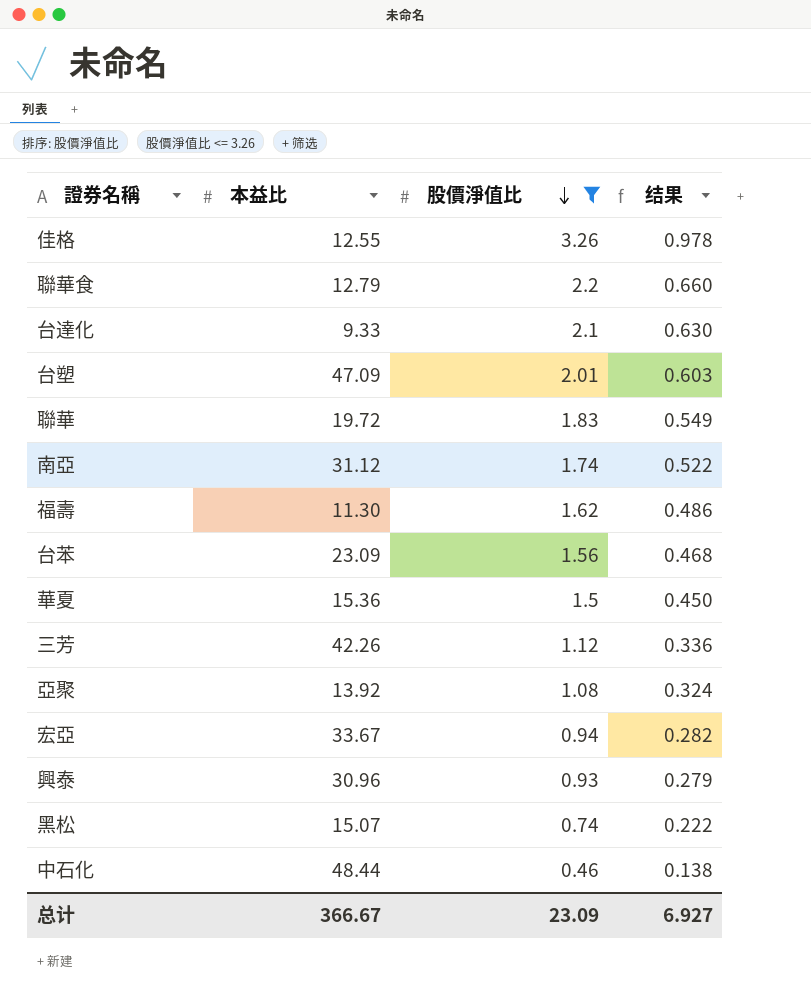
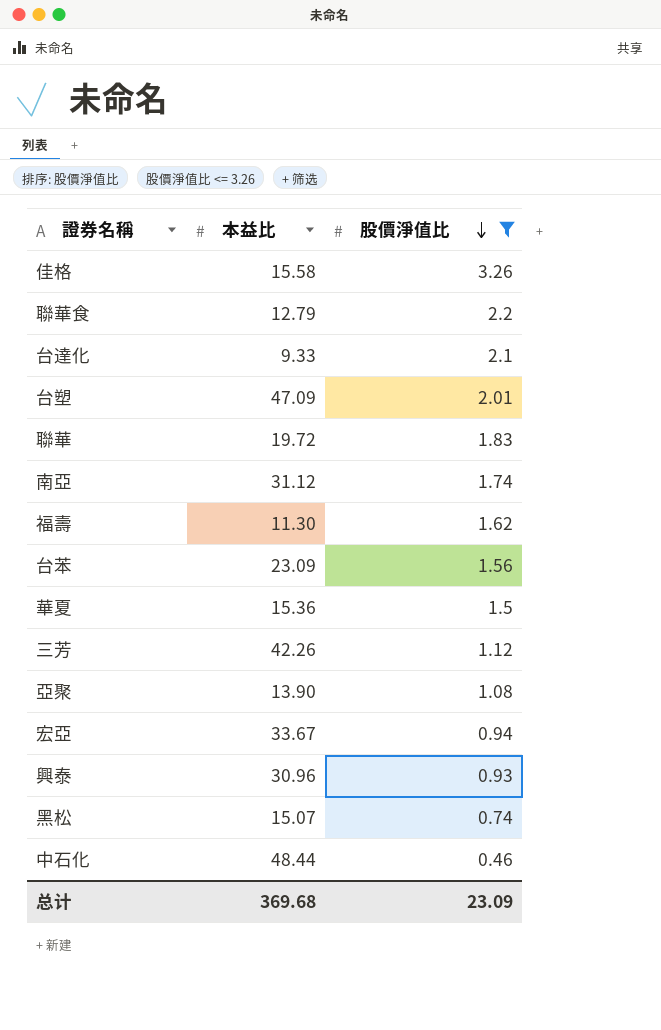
column 结果 | formula: [股價淨值比] * 0.3 -> none
佳格 | 本益比: 12.55 -> 15.58
亞聚 | 本益比: 13.92 -> 13.90
总计 | 本益比: 366.67 -> 369.68

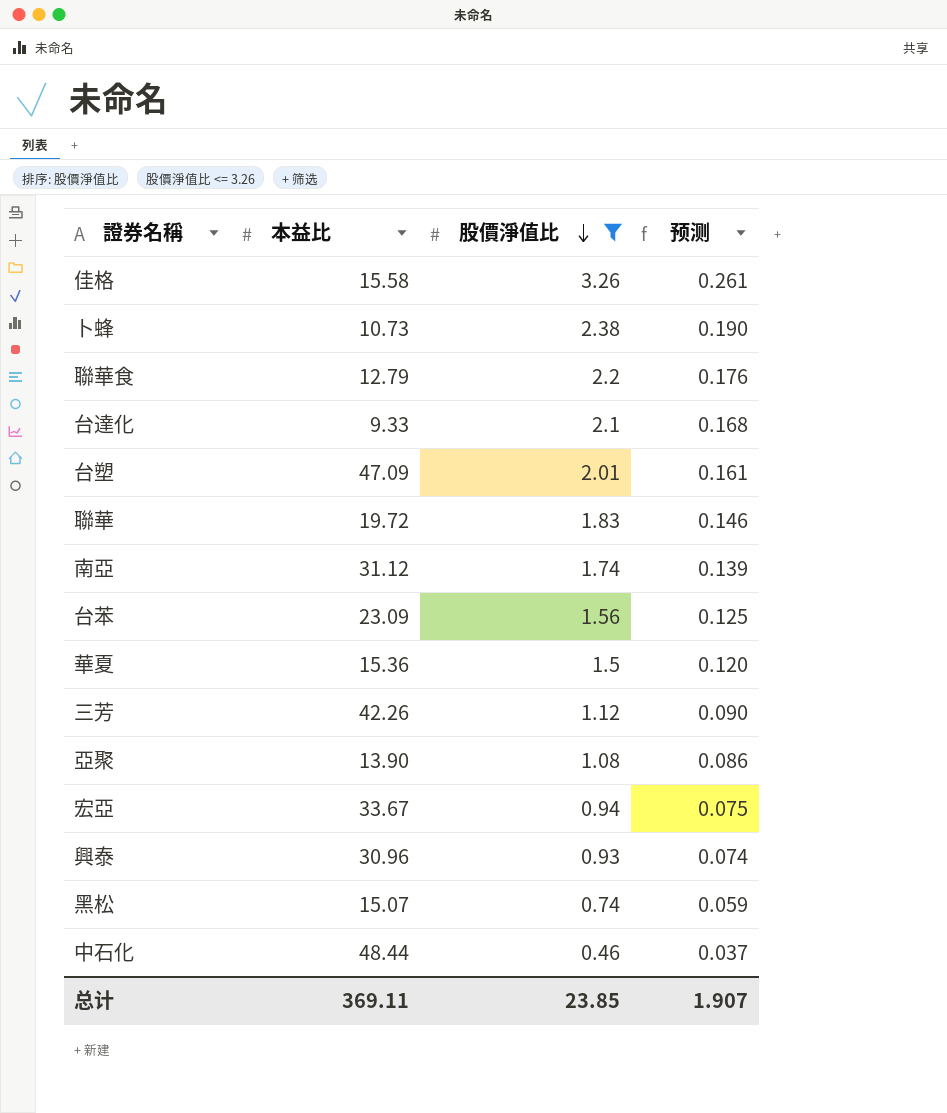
column 预测 | formula: none -> [股價淨值比] * 0.08
row 福壽: 11.30 | 1.62 -> none
row 卜蜂: none -> 10.73 | 2.38 | 0.190
总计 | 本益比: 369.68 -> 369.11
总计 | 股價淨值比: 23.09 -> 23.85

